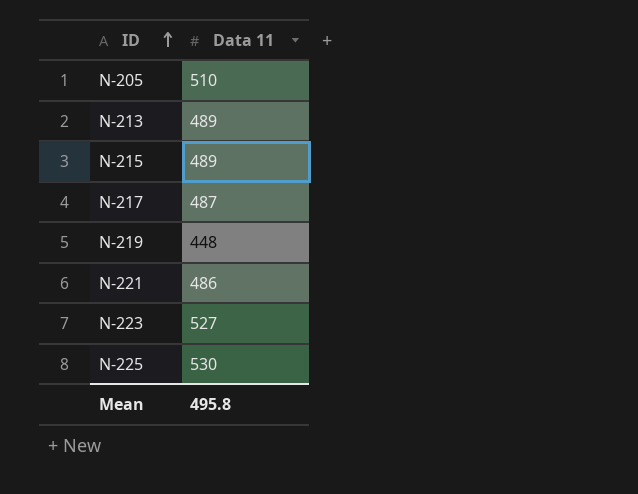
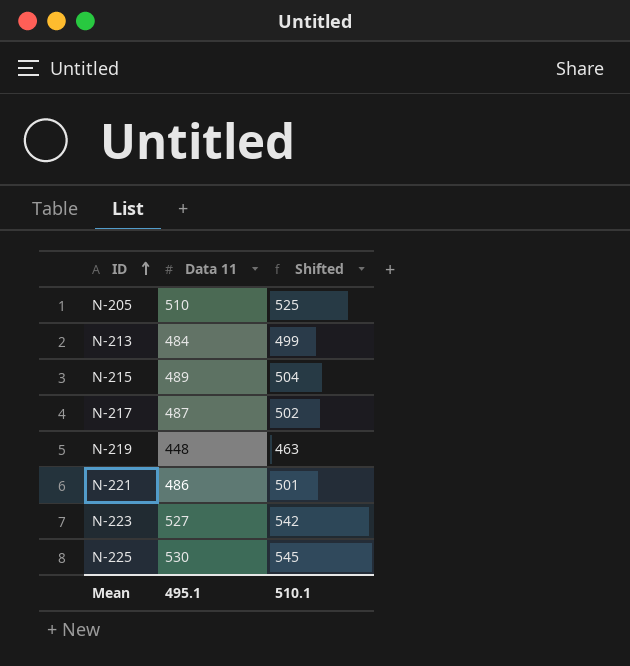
column Shifted | formula: none -> [Data 11] + 15
N-213 | Data 11: 489 -> 484
Mean | Data 11: 495.8 -> 495.1

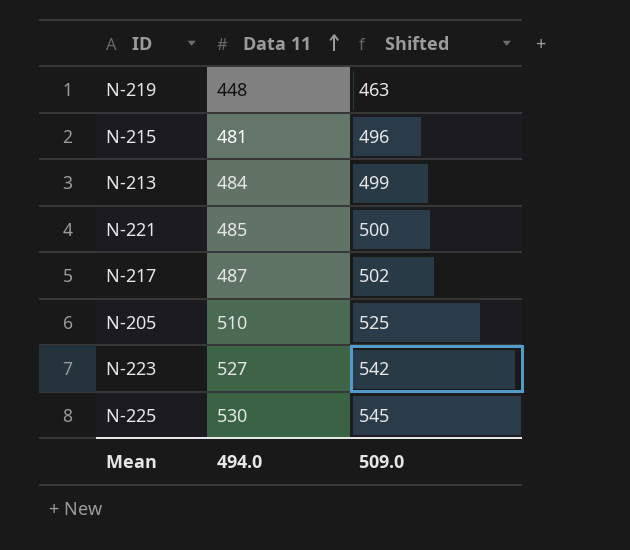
row order: ID ascending -> Data 11 ascending
N-215 | Data 11: 489 -> 481
N-215 | Shifted: 504 -> 496
N-221 | Data 11: 486 -> 485
N-221 | Shifted: 501 -> 500
Mean | Data 11: 495.1 -> 494.0
Mean | Shifted: 510.1 -> 509.0

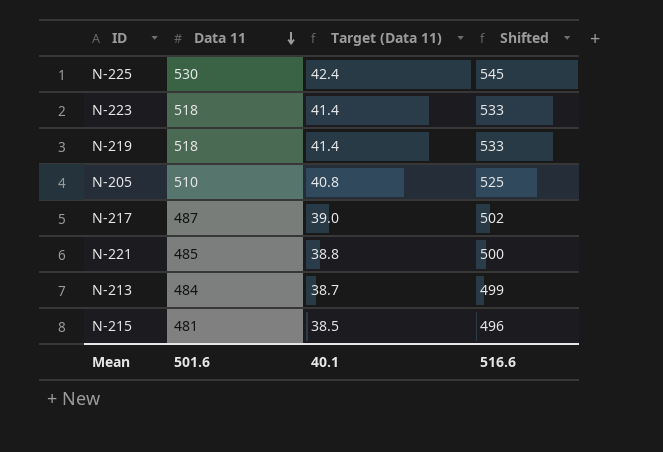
row order: Data 11 ascending -> Data 11 descending
column Target (Data 11) | formula: none -> [Data 11] * 0.08
N-223 | Data 11: 527 -> 518
N-223 | Shifted: 542 -> 533
N-219 | Data 11: 448 -> 518
N-219 | Shifted: 463 -> 533
Mean | Data 11: 494.0 -> 501.6
Mean | Shifted: 509.0 -> 516.6

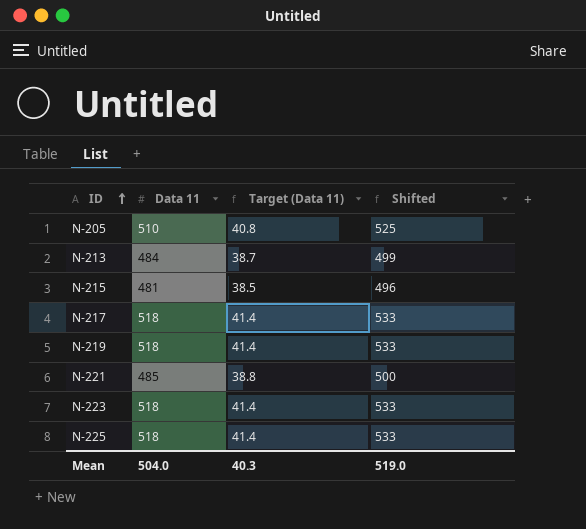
row order: Data 11 descending -> ID ascending
N-217 | Data 11: 487 -> 518
N-217 | Target (Data 11): 39.0 -> 41.4
N-217 | Shifted: 502 -> 533
N-225 | Data 11: 530 -> 518
N-225 | Target (Data 11): 42.4 -> 41.4
N-225 | Shifted: 545 -> 533
Mean | Data 11: 501.6 -> 504.0
Mean | Target (Data 11): 40.1 -> 40.3
Mean | Shifted: 516.6 -> 519.0

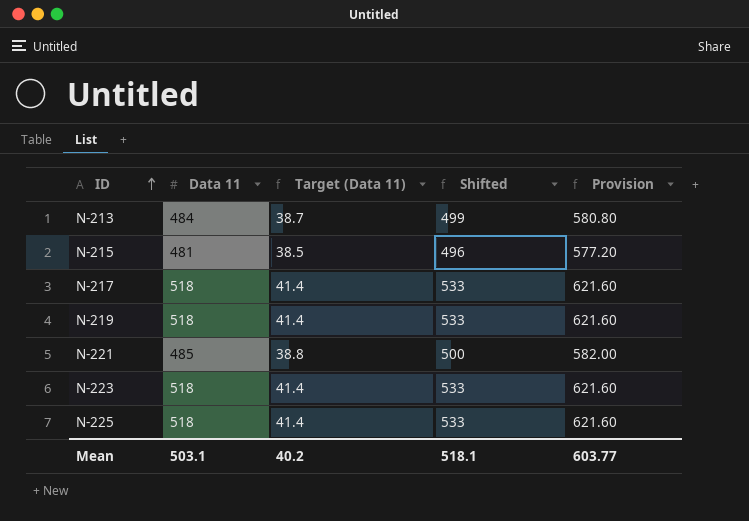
column Provision | formula: none -> [Data 11] * 1.2
row N-205: 510 | 40.8 | 525 -> none
Mean | Data 11: 504.0 -> 503.1
Mean | Target (Data 11): 40.3 -> 40.2
Mean | Shifted: 519.0 -> 518.1

